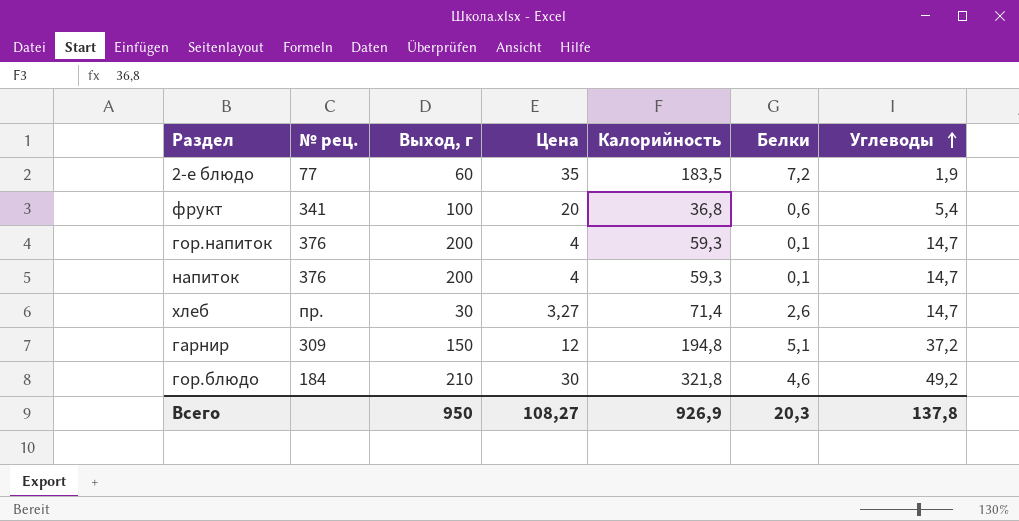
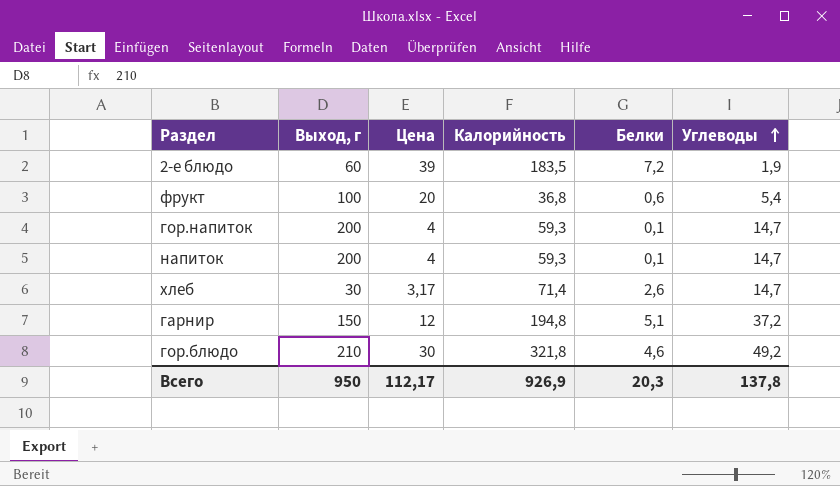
column № рец. | position: 2 -> none
2-е блюдо | Цена: 35 -> 39
хлеб | Цена: 3,27 -> 3,17
Всего | Цена: 108,27 -> 112,17

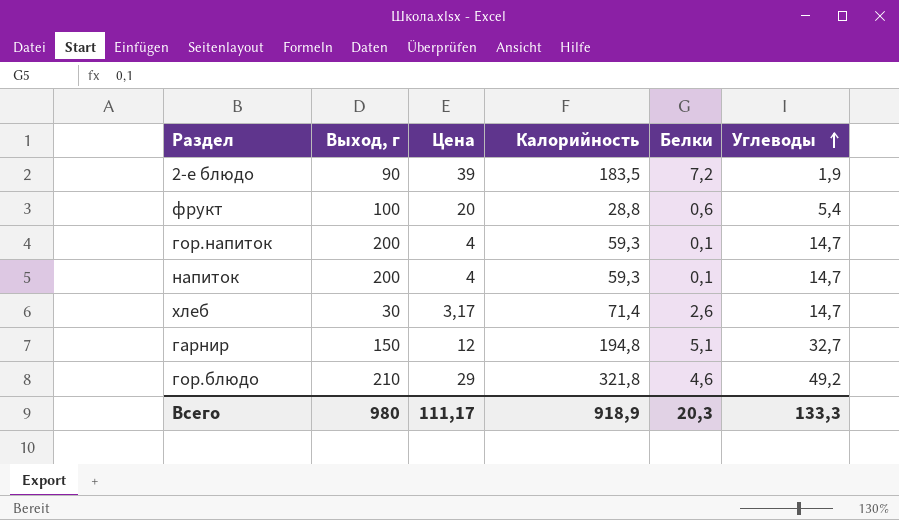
2-е блюдо | Выход, г: 60 -> 90
фрукт | Калорийность: 36,8 -> 28,8
гарнир | Углеводы: 37,2 -> 32,7
гор.блюдо | Цена: 30 -> 29
Всего | Выход, г: 950 -> 980
Всего | Цена: 112,17 -> 111,17
Всего | Калорийность: 926,9 -> 918,9
Всего | Углеводы: 137,8 -> 133,3

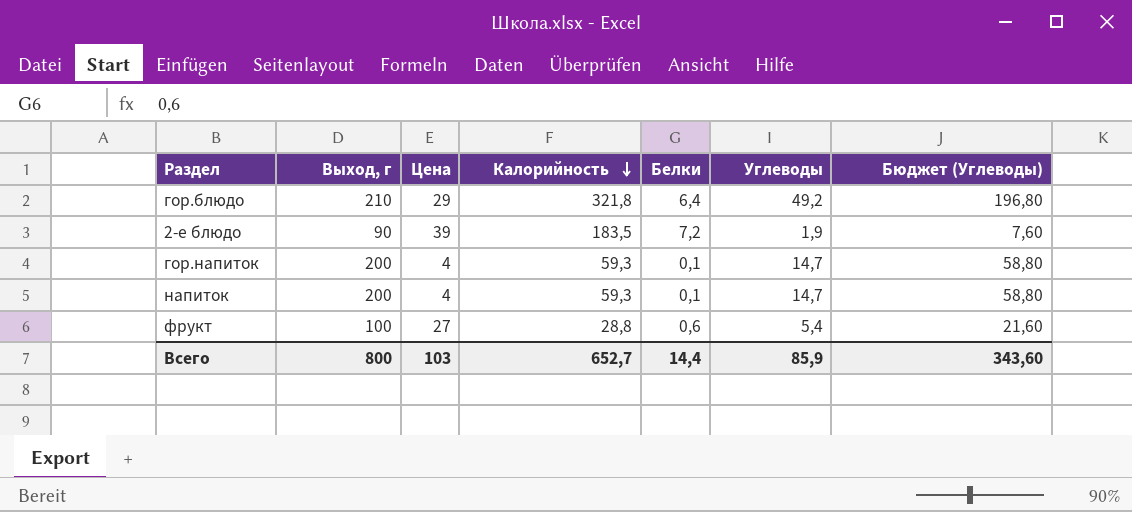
row order: Углеводы ascending -> Калорийность descending
column Бюджет (Углеводы) | formula: none -> [Углеводы] * 4
row хлеб: 30 | 3,17 | 71,4 | 2,6 | 14,7 -> none
row гарнир: 150 | 12 | 194,8 | 5,1 | 32,7 -> none
гор.блюдо | Белки: 4,6 -> 6,4
фрукт | Цена: 20 -> 27
Всего | Выход, г: 980 -> 800
Всего | Цена: 111,17 -> 103
Всего | Калорийность: 918,9 -> 652,7
Всего | Белки: 20,3 -> 14,4
Всего | Углеводы: 133,3 -> 85,9

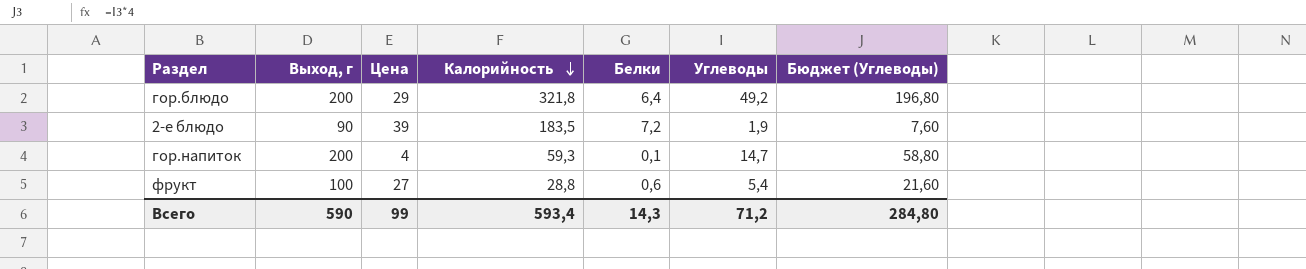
row напиток: 200 | 4 | 59,3 | 0,1 | 14,7 | 58,80 -> none
гор.блюдо | Выход, г: 210 -> 200
Всего | Выход, г: 800 -> 590
Всего | Цена: 103 -> 99
Всего | Калорийность: 652,7 -> 593,4
Всего | Белки: 14,4 -> 14,3
Всего | Углеводы: 85,9 -> 71,2
Всего | Бюджет (Углеводы): 343,60 -> 284,80

